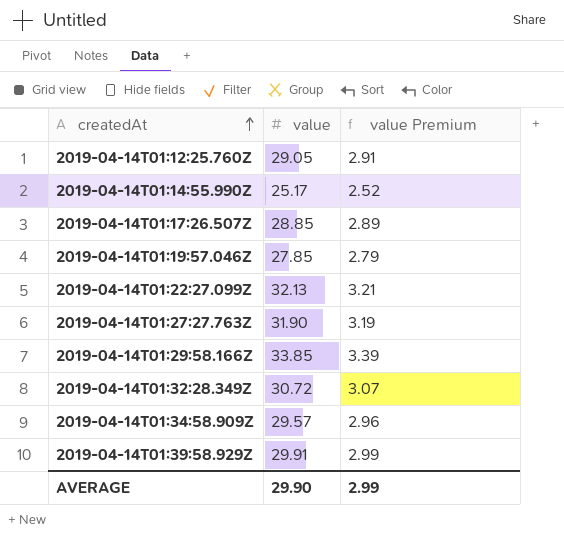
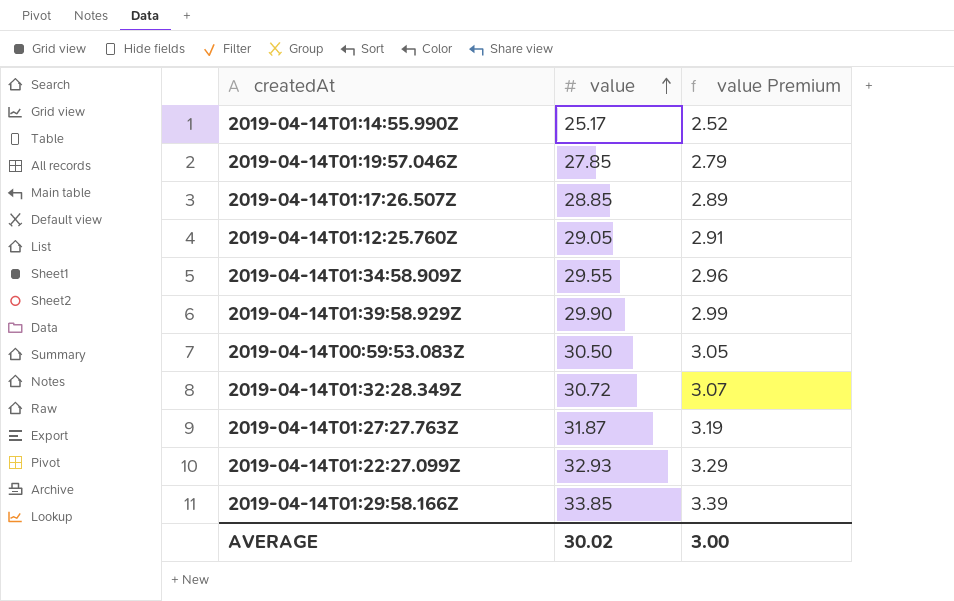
row order: createdAt ascending -> value ascending
2019-04-14T01:34:58.909Z | value: 29.57 -> 29.55
2019-04-14T01:39:58.929Z | value: 29.91 -> 29.90
row 2019-04-14T00:59:53.083Z: none -> 30.50 | 3.05
2019-04-14T01:27:27.763Z | value: 31.90 -> 31.87
2019-04-14T01:22:27.099Z | value: 32.13 -> 32.93
2019-04-14T01:22:27.099Z | value Premium: 3.21 -> 3.29
AVERAGE | value: 29.90 -> 30.02
AVERAGE | value Premium: 2.99 -> 3.00

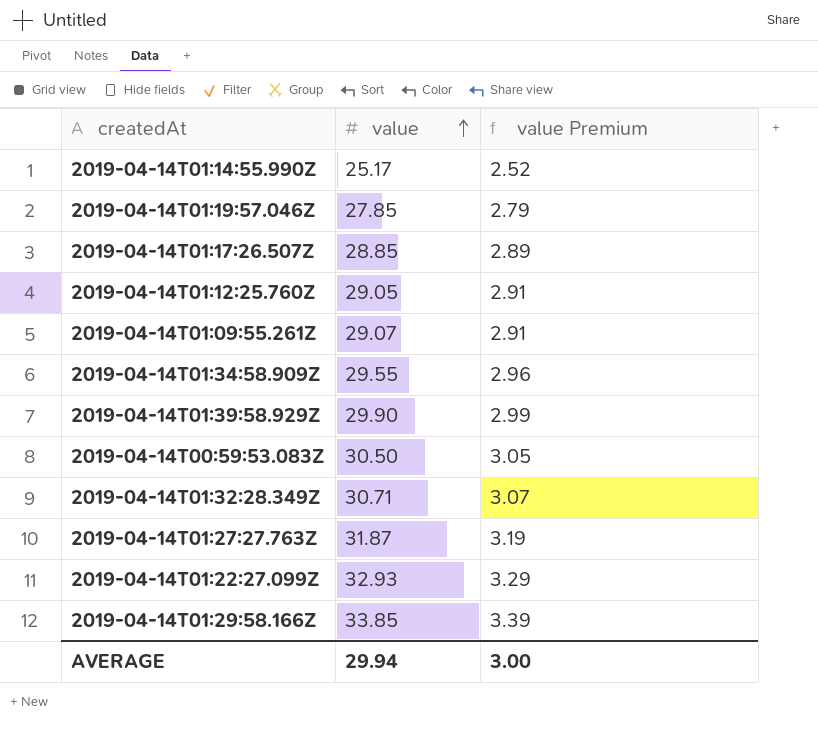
row 2019-04-14T01:09:55.261Z: none -> 29.07 | 2.91
2019-04-14T01:32:28.349Z | value: 30.72 -> 30.71
AVERAGE | value: 30.02 -> 29.94

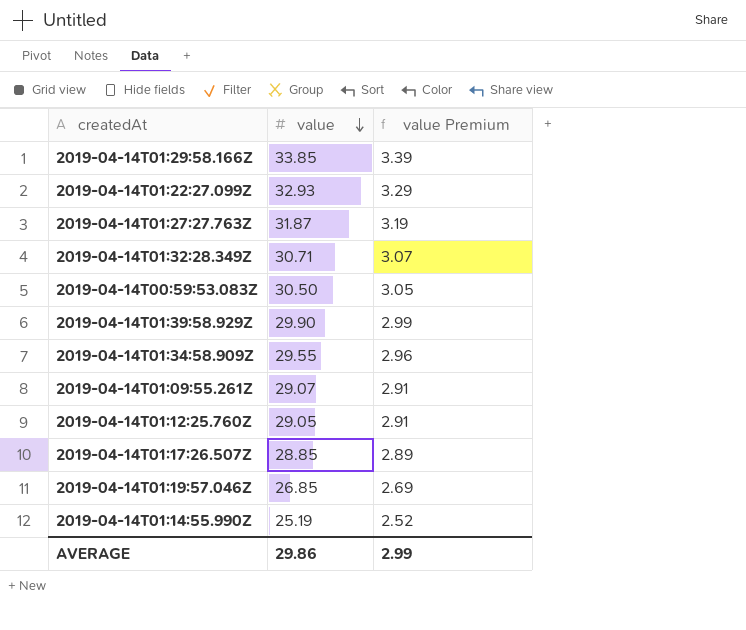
row order: value ascending -> value descending
2019-04-14T01:19:57.046Z | value: 27.85 -> 26.85
2019-04-14T01:19:57.046Z | value Premium: 2.79 -> 2.69
2019-04-14T01:14:55.990Z | value: 25.17 -> 25.19
AVERAGE | value: 29.94 -> 29.86
AVERAGE | value Premium: 3.00 -> 2.99

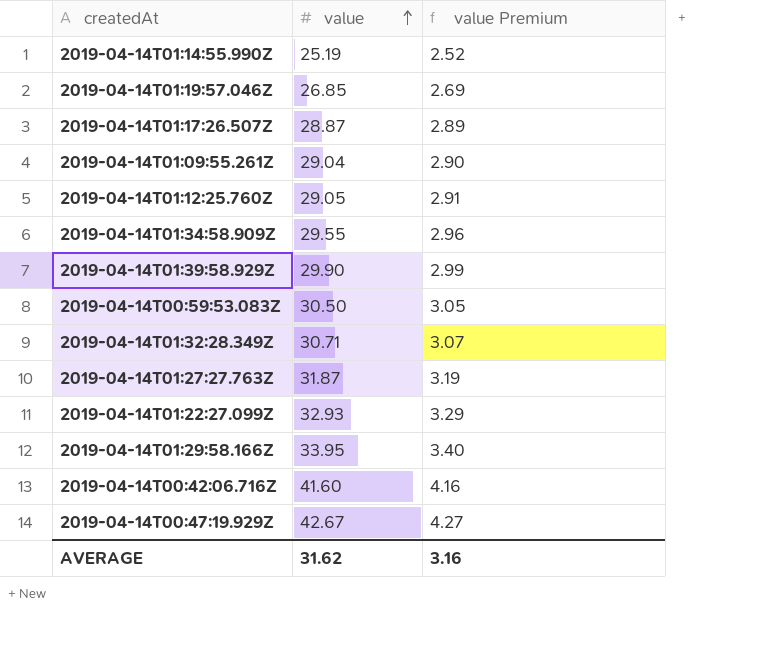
row order: value descending -> value ascending
2019-04-14T01:17:26.507Z | value: 28.85 -> 28.87
2019-04-14T01:09:55.261Z | value: 29.07 -> 29.04
2019-04-14T01:09:55.261Z | value Premium: 2.91 -> 2.90
2019-04-14T01:29:58.166Z | value: 33.85 -> 33.95
2019-04-14T01:29:58.166Z | value Premium: 3.39 -> 3.40
row 2019-04-14T00:42:06.716Z: none -> 41.60 | 4.16
row 2019-04-14T00:47:19.929Z: none -> 42.67 | 4.27
AVERAGE | value: 29.86 -> 31.62
AVERAGE | value Premium: 2.99 -> 3.16

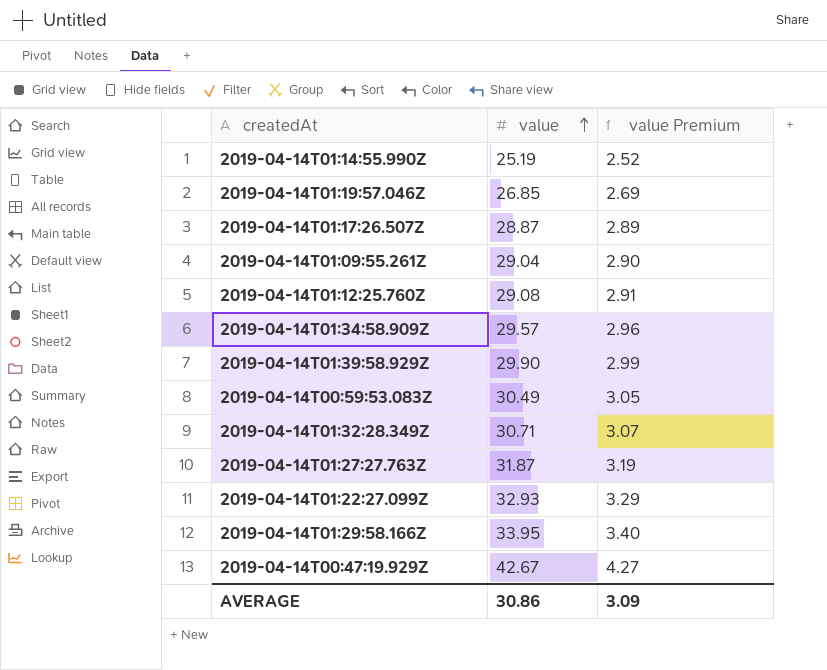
row 2019-04-14T00:42:06.716Z: 41.60 | 4.16 -> none
2019-04-14T01:12:25.760Z | value: 29.05 -> 29.08
2019-04-14T01:34:58.909Z | value: 29.55 -> 29.57
2019-04-14T00:59:53.083Z | value: 30.50 -> 30.49
AVERAGE | value: 31.62 -> 30.86
AVERAGE | value Premium: 3.16 -> 3.09

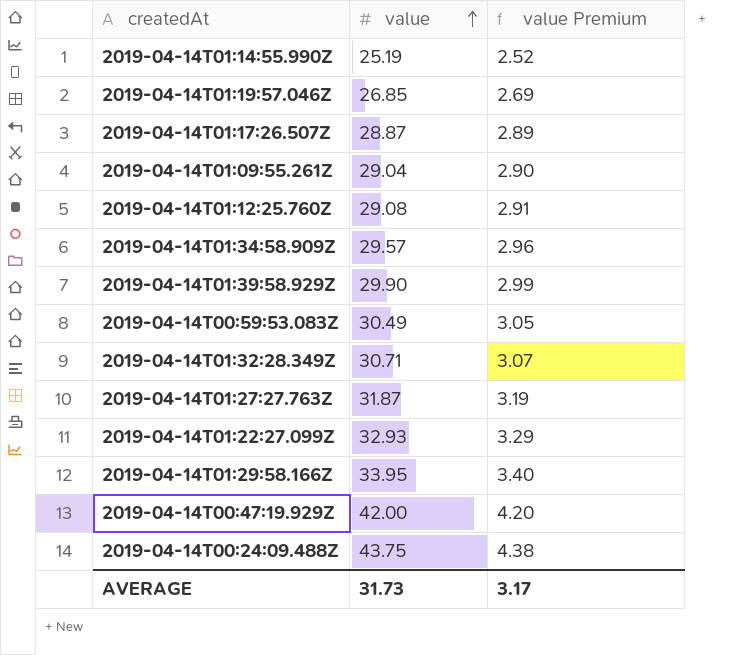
2019-04-14T00:47:19.929Z | value: 42.67 -> 42.00
2019-04-14T00:47:19.929Z | value Premium: 4.27 -> 4.20
row 2019-04-14T00:24:09.488Z: none -> 43.75 | 4.38
AVERAGE | value: 30.86 -> 31.73
AVERAGE | value Premium: 3.09 -> 3.17

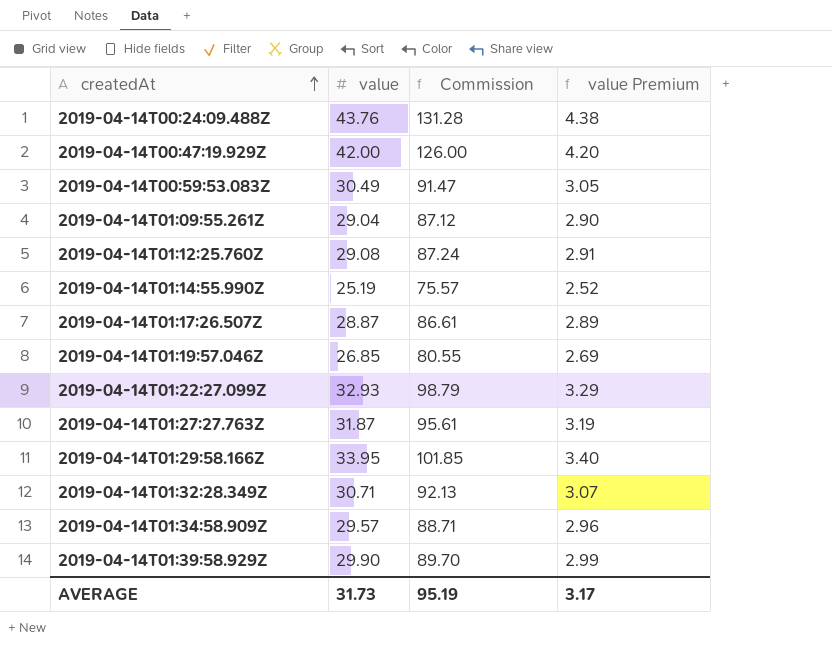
row order: value ascending -> createdAt ascending
column Commission | formula: none -> [value] * 3
2019-04-14T00:24:09.488Z | value: 43.75 -> 43.76

